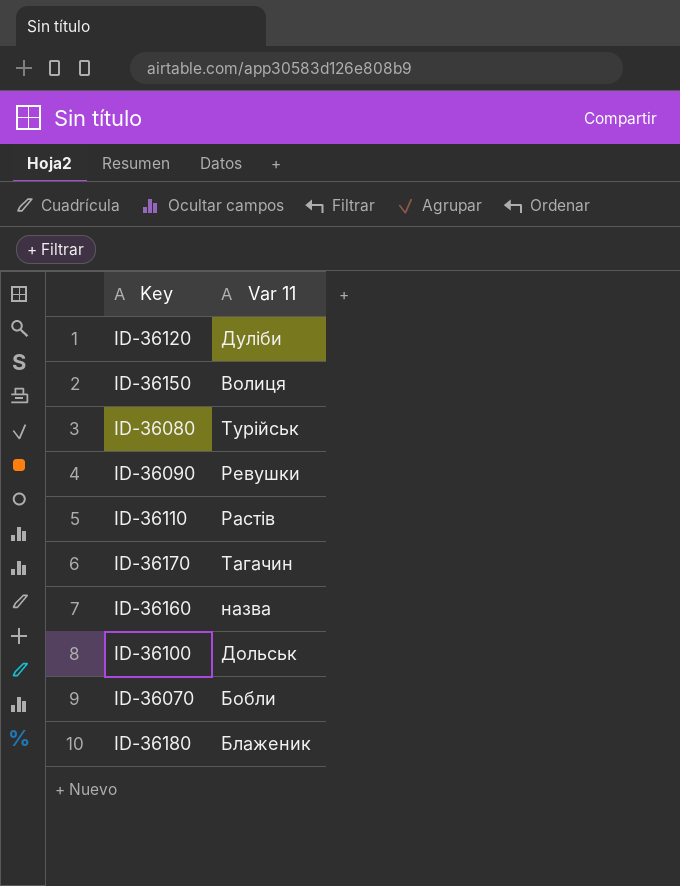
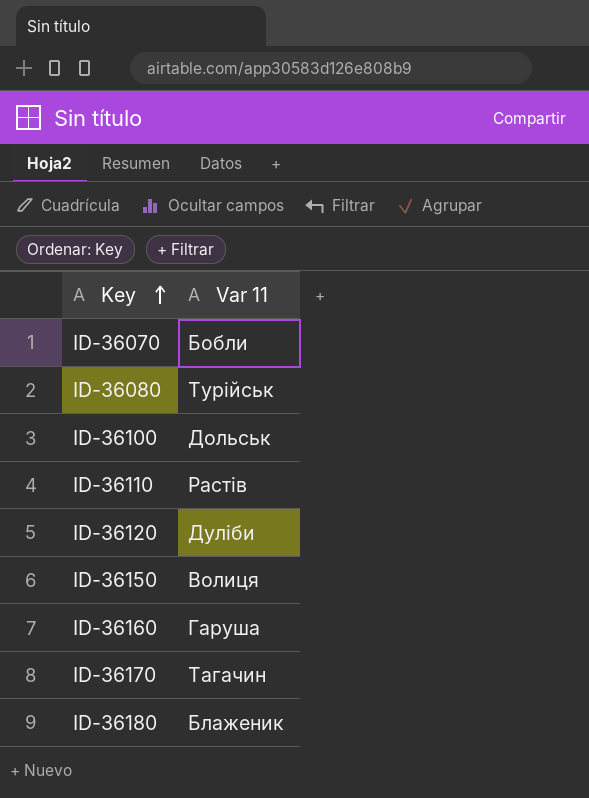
row order: none -> Key ascending
row ID-36090: Ревушки -> none
ID-36160 | Var 11: назва -> Гаруша

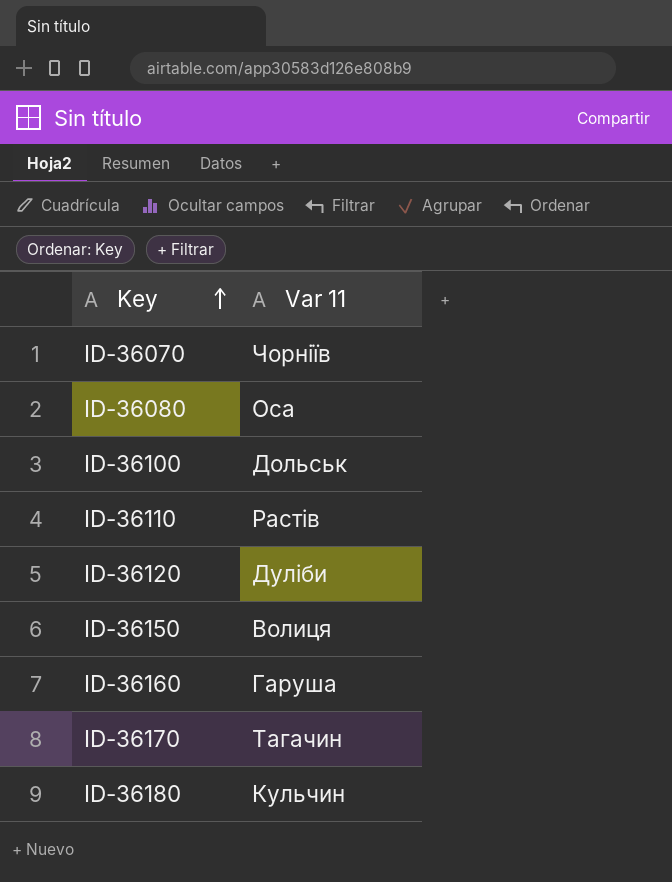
ID-36070 | Var 11: Бобли -> Чорніїв
ID-36080 | Var 11: Турійськ -> Оса
ID-36180 | Var 11: Блаженик -> Кульчин

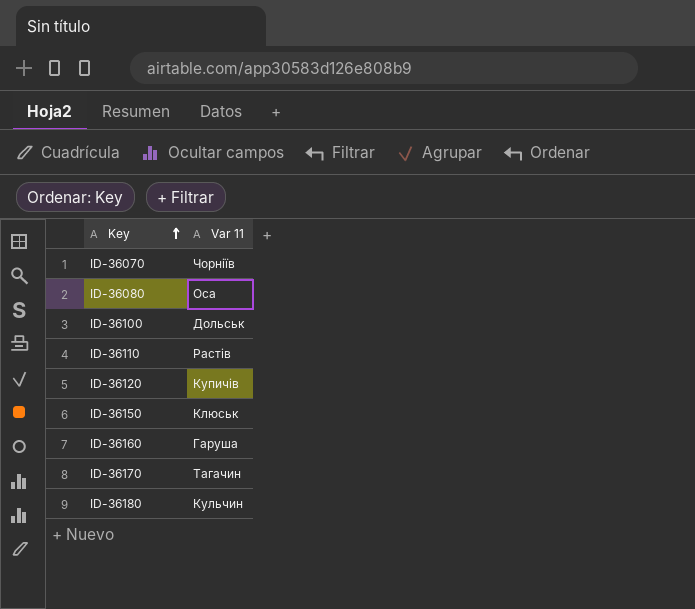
ID-36120 | Var 11: Дуліби -> Купичів
ID-36150 | Var 11: Волиця -> Клюськ

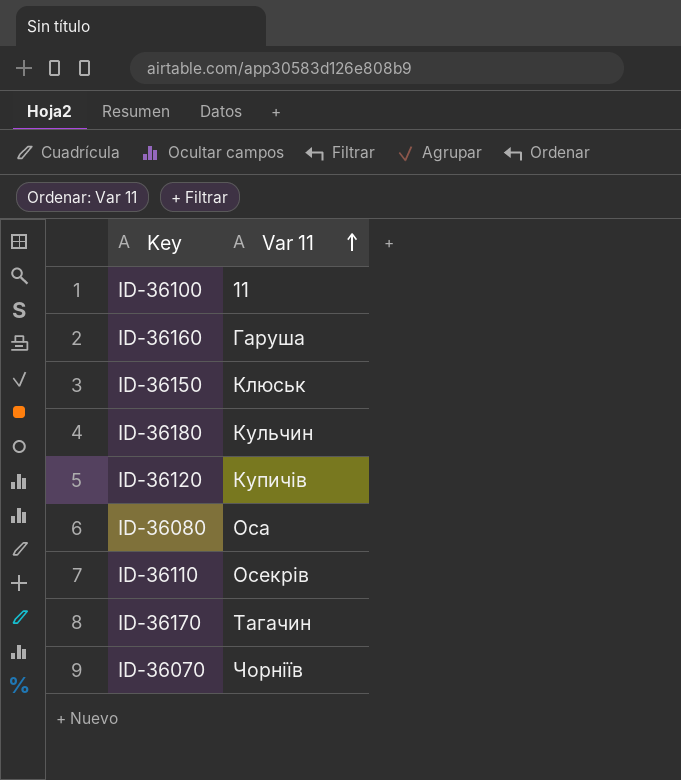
row order: Key ascending -> Var 11 ascending
ID-36100 | Var 11: Дольськ -> 11
ID-36110 | Var 11: Растів -> Осекрів

